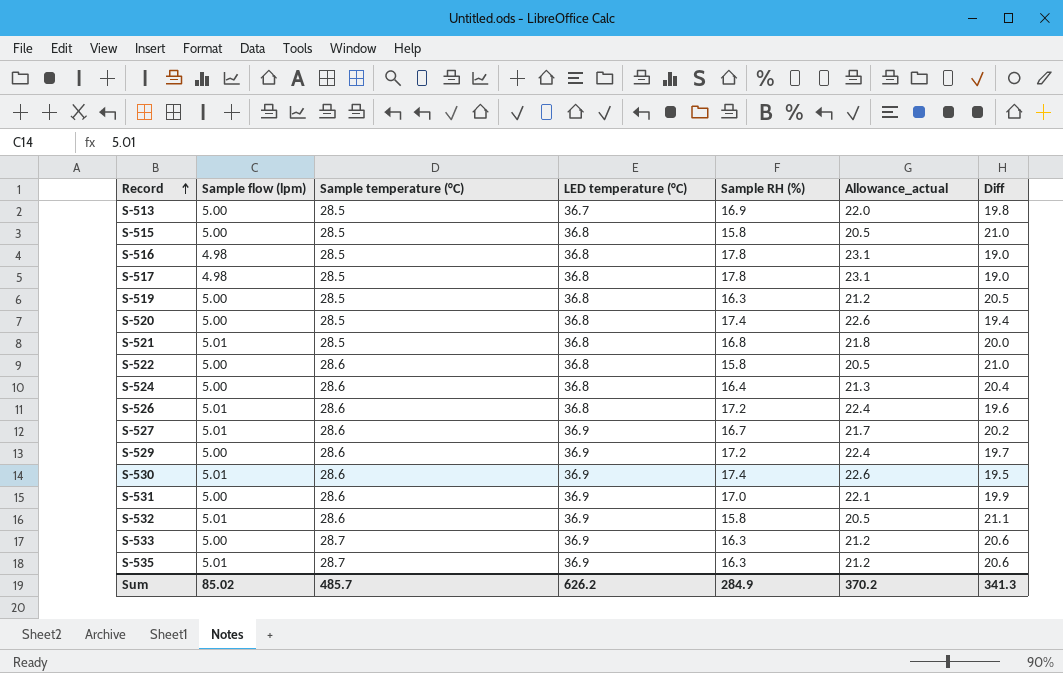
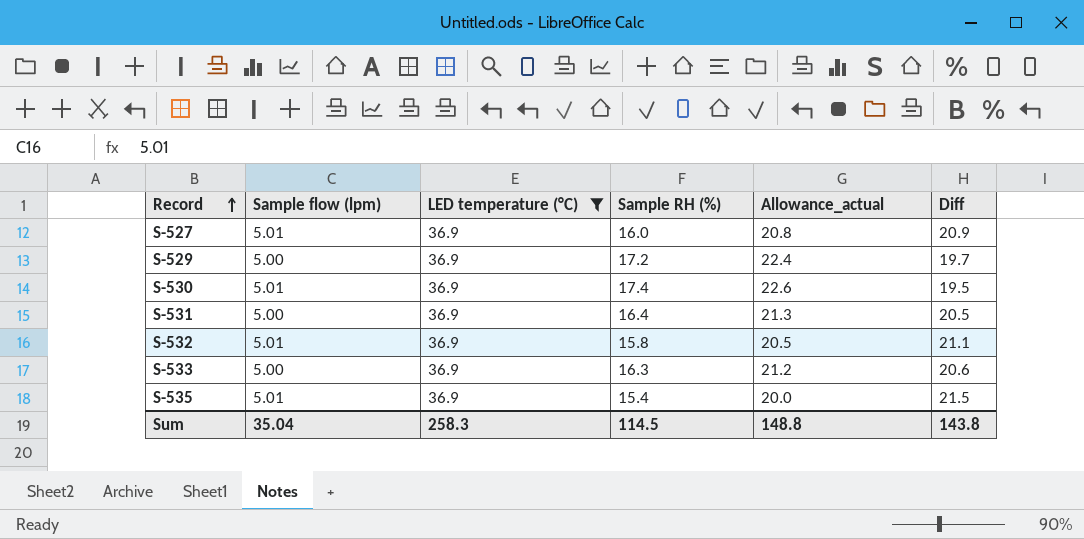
filter: none -> LED temperature (°C) = 36.9
column Sample temperature (°C) | position: 3 -> none
S-527 | Sample RH (%): 16.7 -> 16.0
S-527 | Allowance_actual: 21.7 -> 20.8
S-527 | Diff: 20.2 -> 20.9
S-531 | Sample RH (%): 17.0 -> 16.4
S-531 | Allowance_actual: 22.1 -> 21.3
S-531 | Diff: 19.9 -> 20.5
S-535 | Sample RH (%): 16.3 -> 15.4
S-535 | Allowance_actual: 21.2 -> 20.0
S-535 | Diff: 20.6 -> 21.5
Sum | Sample flow (lpm): 85.02 -> 35.04
Sum | LED temperature (°C): 626.2 -> 258.3
Sum | Sample RH (%): 284.9 -> 114.5
Sum | Allowance_actual: 370.2 -> 148.8
Sum | Diff: 341.3 -> 143.8

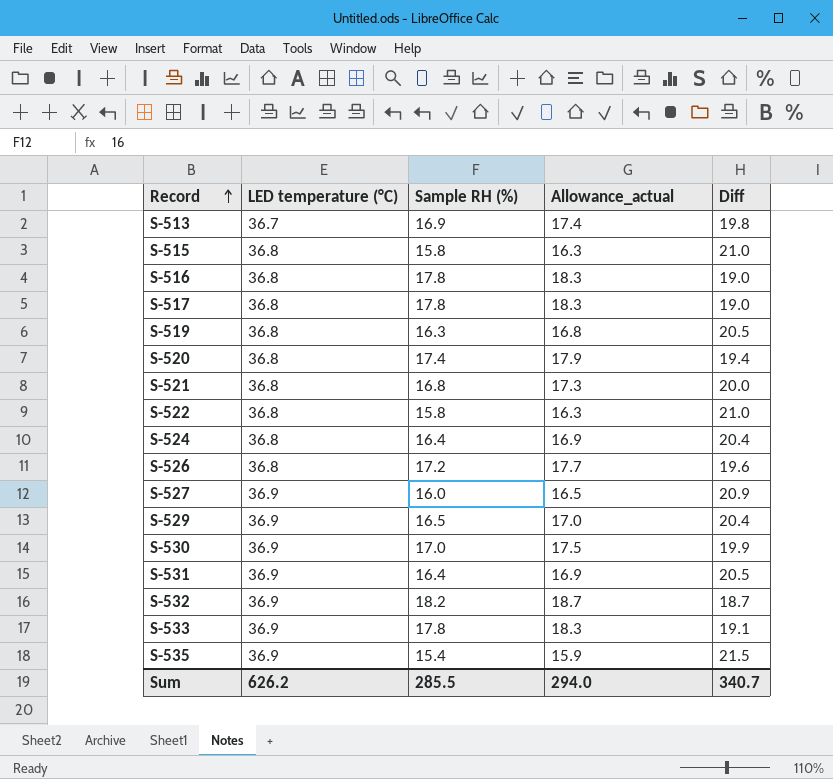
filter: LED temperature (°C) = 36.9 -> none
column Sample flow (lpm) | position: 2 -> none
column Allowance_actual | formula: [Sample RH (%)] * 1.3 -> [Sample RH (%)] * 1.03
S-529 | Sample RH (%): 17.2 -> 16.5
S-529 | Diff: 19.7 -> 20.4
S-530 | Sample RH (%): 17.4 -> 17.0
S-530 | Diff: 19.5 -> 19.9
S-532 | Sample RH (%): 15.8 -> 18.2
S-532 | Diff: 21.1 -> 18.7
S-533 | Sample RH (%): 16.3 -> 17.8
S-533 | Diff: 20.6 -> 19.1
Sum | LED temperature (°C): 258.3 -> 626.2
Sum | Sample RH (%): 114.5 -> 285.5
Sum | Allowance_actual: 148.8 -> 294.0
Sum | Diff: 143.8 -> 340.7

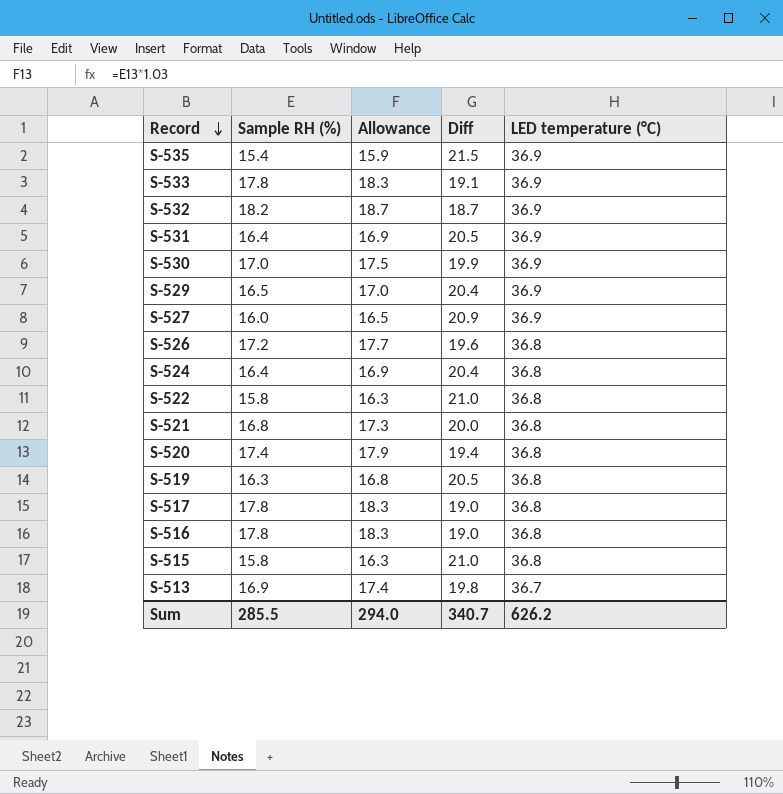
row order: Record ascending -> Record descending
column name: Allowance_actual -> Allowance
column LED temperature (°C) | position: 2 -> 5

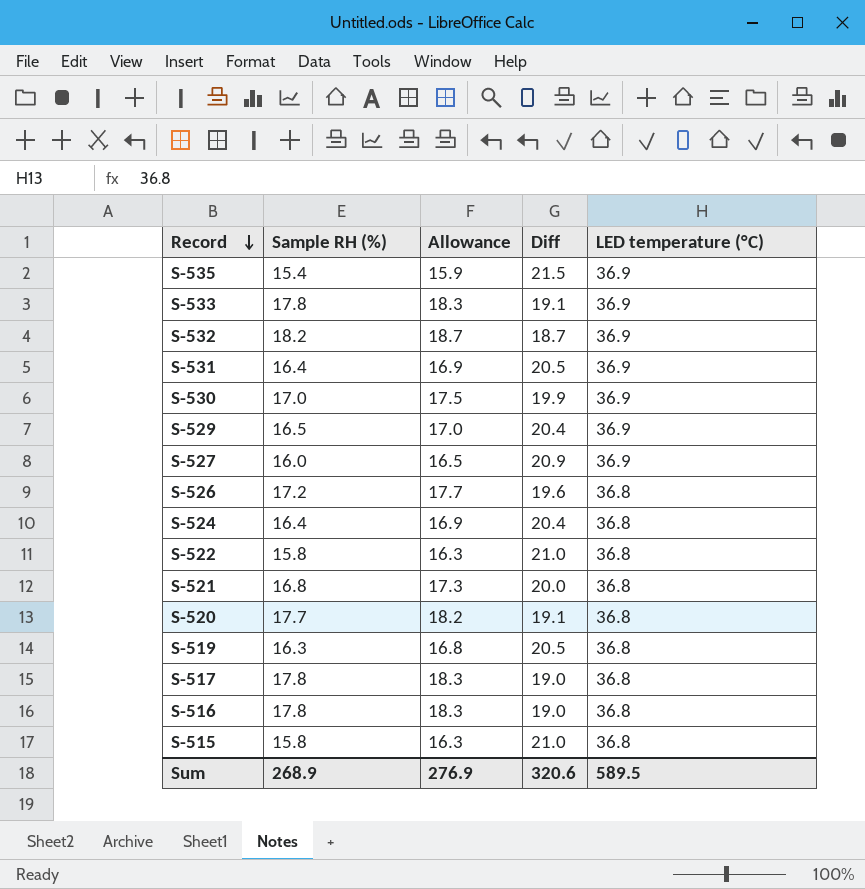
row S-513: 16.9 | 17.4 | 19.8 | 36.7 -> none
S-520 | Sample RH (%): 17.4 -> 17.7
S-520 | Allowance: 17.9 -> 18.2
S-520 | Diff: 19.4 -> 19.1
Sum | Sample RH (%): 285.5 -> 268.9
Sum | Allowance: 294.0 -> 276.9
Sum | Diff: 340.7 -> 320.6
Sum | LED temperature (°C): 626.2 -> 589.5

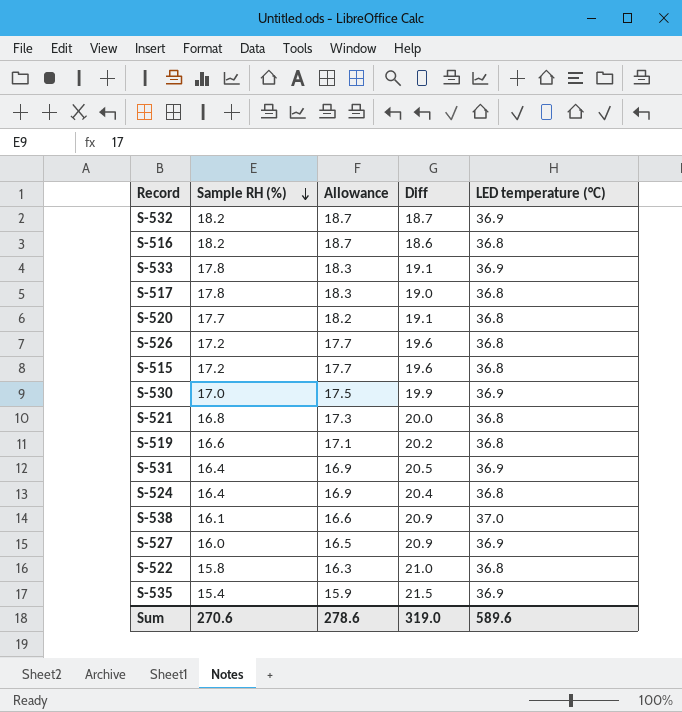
row order: Record descending -> Sample RH (%) descending
row S-529: 16.5 | 17.0 | 20.4 | 36.9 -> none
S-516 | Sample RH (%): 17.8 -> 18.2
S-516 | Allowance: 18.3 -> 18.7
S-516 | Diff: 19.0 -> 18.6
S-515 | Sample RH (%): 15.8 -> 17.2
S-515 | Allowance: 16.3 -> 17.7
S-515 | Diff: 21.0 -> 19.6
S-519 | Sample RH (%): 16.3 -> 16.6
S-519 | Allowance: 16.8 -> 17.1
S-519 | Diff: 20.5 -> 20.2
row S-538: none -> 16.1 | 16.6 | 20.9 | 37.0
Sum | Sample RH (%): 268.9 -> 270.6
Sum | Allowance: 276.9 -> 278.6
Sum | Diff: 320.6 -> 319.0
Sum | LED temperature (°C): 589.5 -> 589.6

